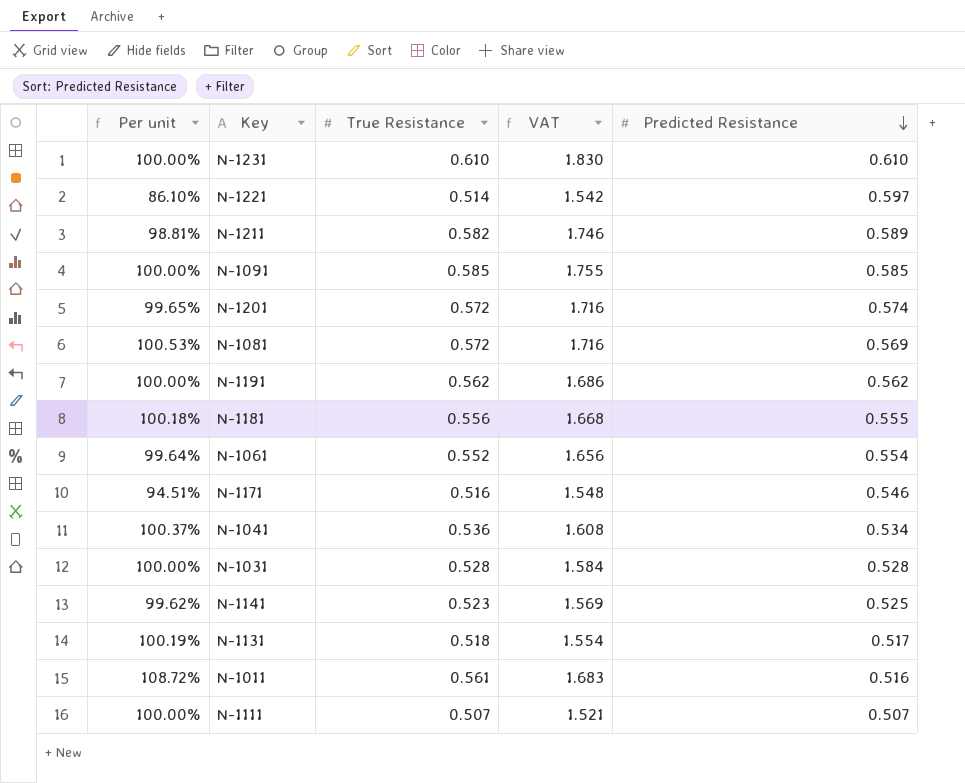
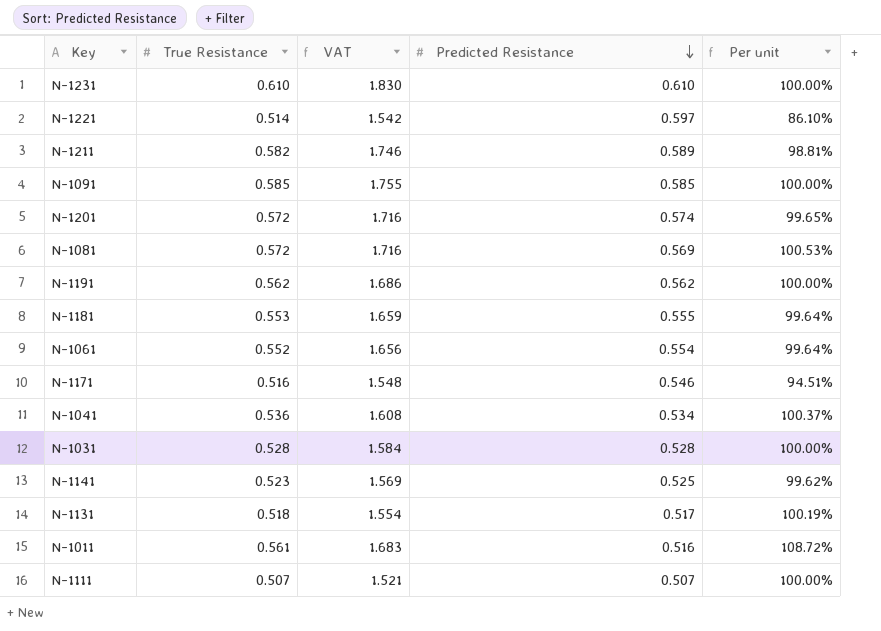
column Per unit | position: 1 -> 5
N-1181 | True Resistance: 0.556 -> 0.553
N-1181 | VAT: 1.668 -> 1.659
N-1181 | Per unit: 100.18% -> 99.64%

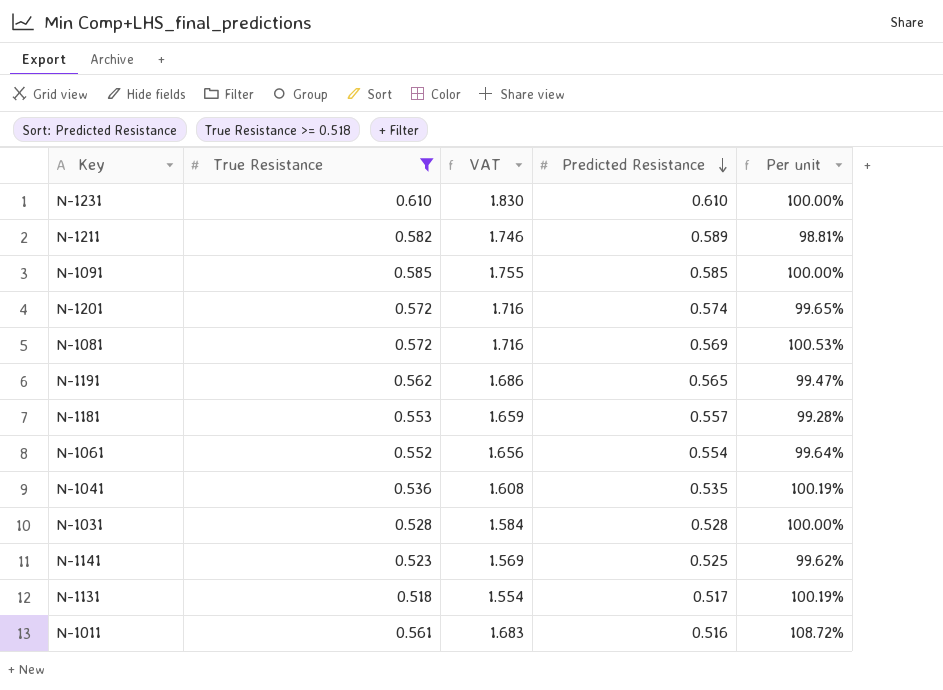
filter: none -> True Resistance >= 0.518
N-1191 | Predicted Resistance: 0.562 -> 0.565
N-1191 | Per unit: 100.00% -> 99.47%
N-1181 | Predicted Resistance: 0.555 -> 0.557
N-1181 | Per unit: 99.64% -> 99.28%
N-1041 | Predicted Resistance: 0.534 -> 0.535
N-1041 | Per unit: 100.37% -> 100.19%

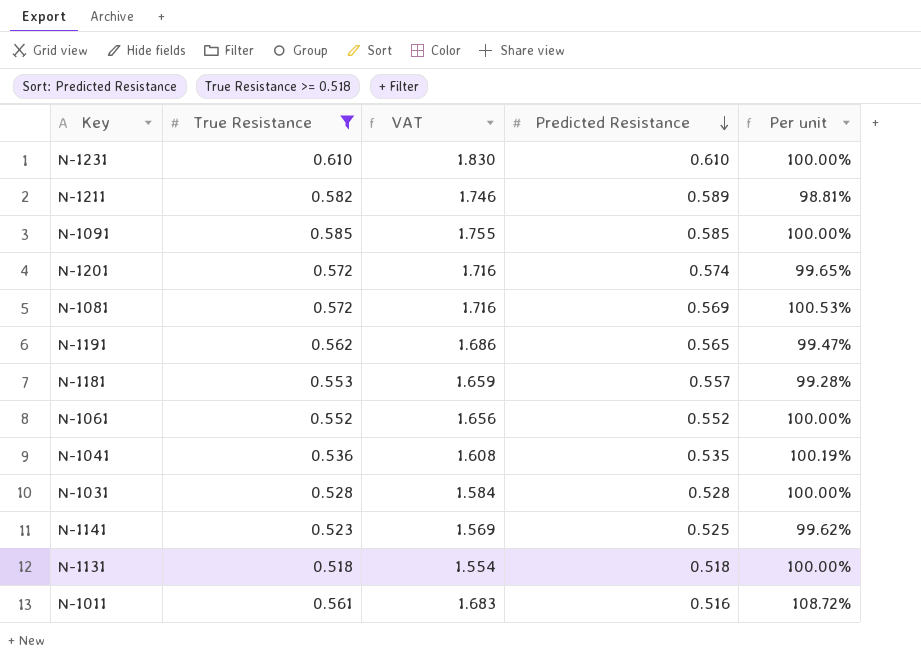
N-1061 | Predicted Resistance: 0.554 -> 0.552
N-1061 | Per unit: 99.64% -> 100.00%
N-1131 | Predicted Resistance: 0.517 -> 0.518
N-1131 | Per unit: 100.19% -> 100.00%

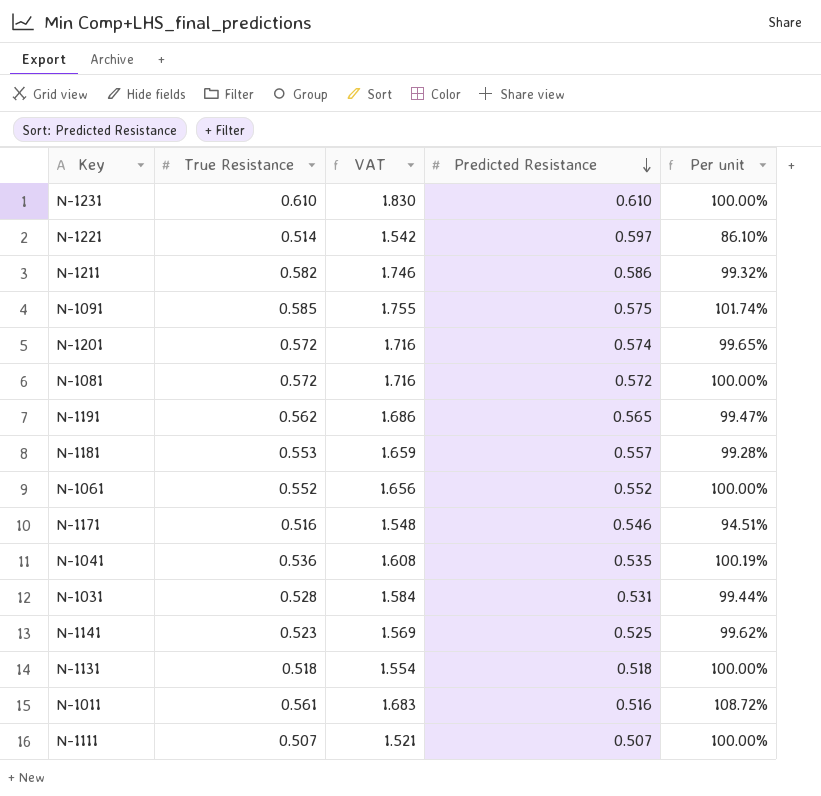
filter: True Resistance >= 0.518 -> none
N-1211 | Predicted Resistance: 0.589 -> 0.586
N-1211 | Per unit: 98.81% -> 99.32%
N-1091 | Predicted Resistance: 0.585 -> 0.575
N-1091 | Per unit: 100.00% -> 101.74%
N-1081 | Predicted Resistance: 0.569 -> 0.572
N-1081 | Per unit: 100.53% -> 100.00%
N-1031 | Predicted Resistance: 0.528 -> 0.531
N-1031 | Per unit: 100.00% -> 99.44%

